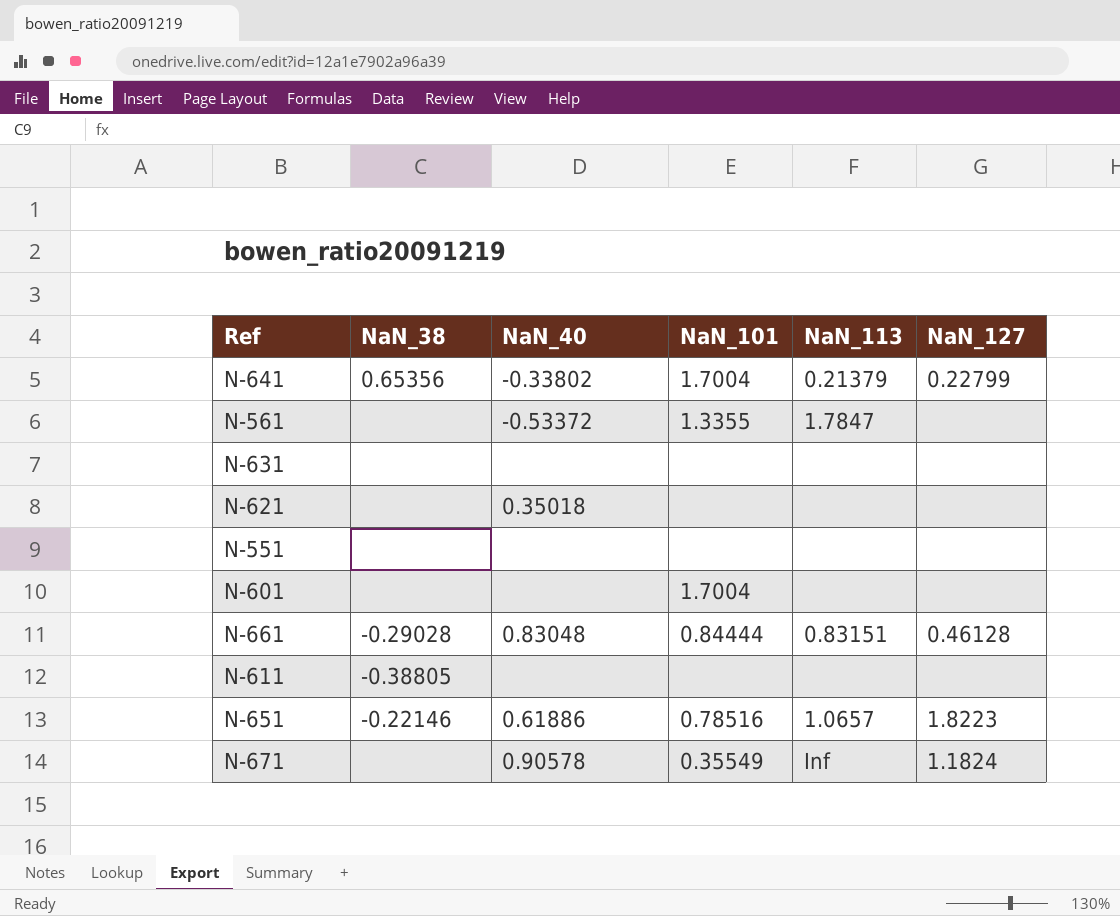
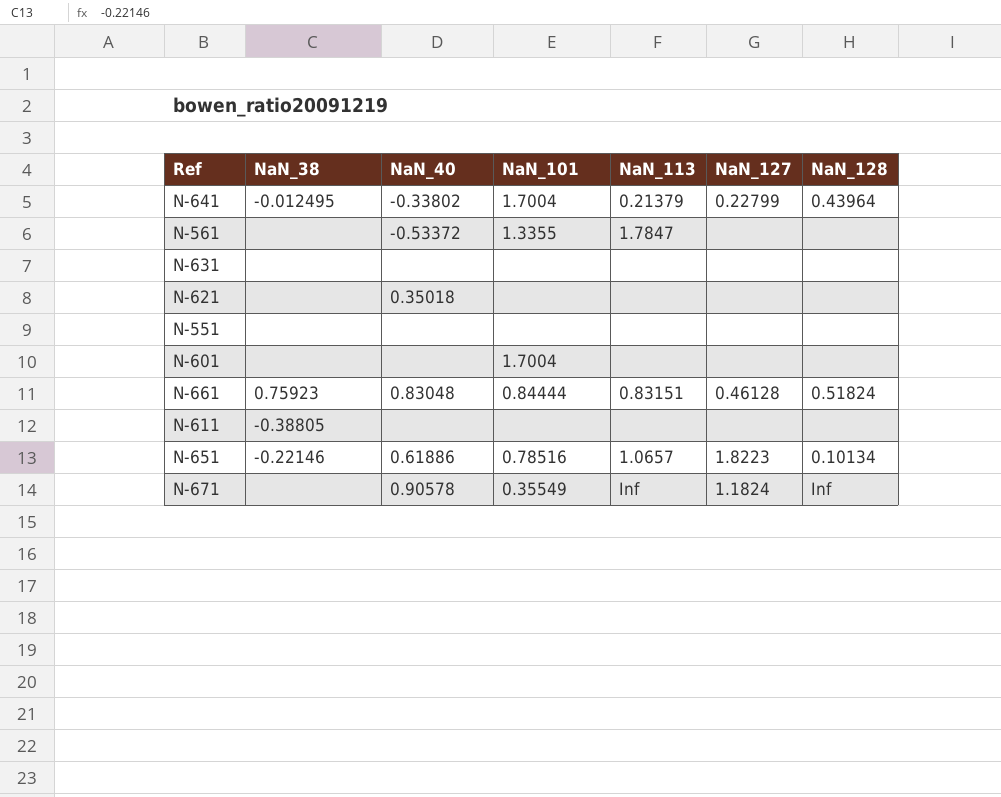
column NaN_128 | position: none -> 7
N-641 | NaN_38: 0.65356 -> -0.012495
N-661 | NaN_38: -0.29028 -> 0.75923

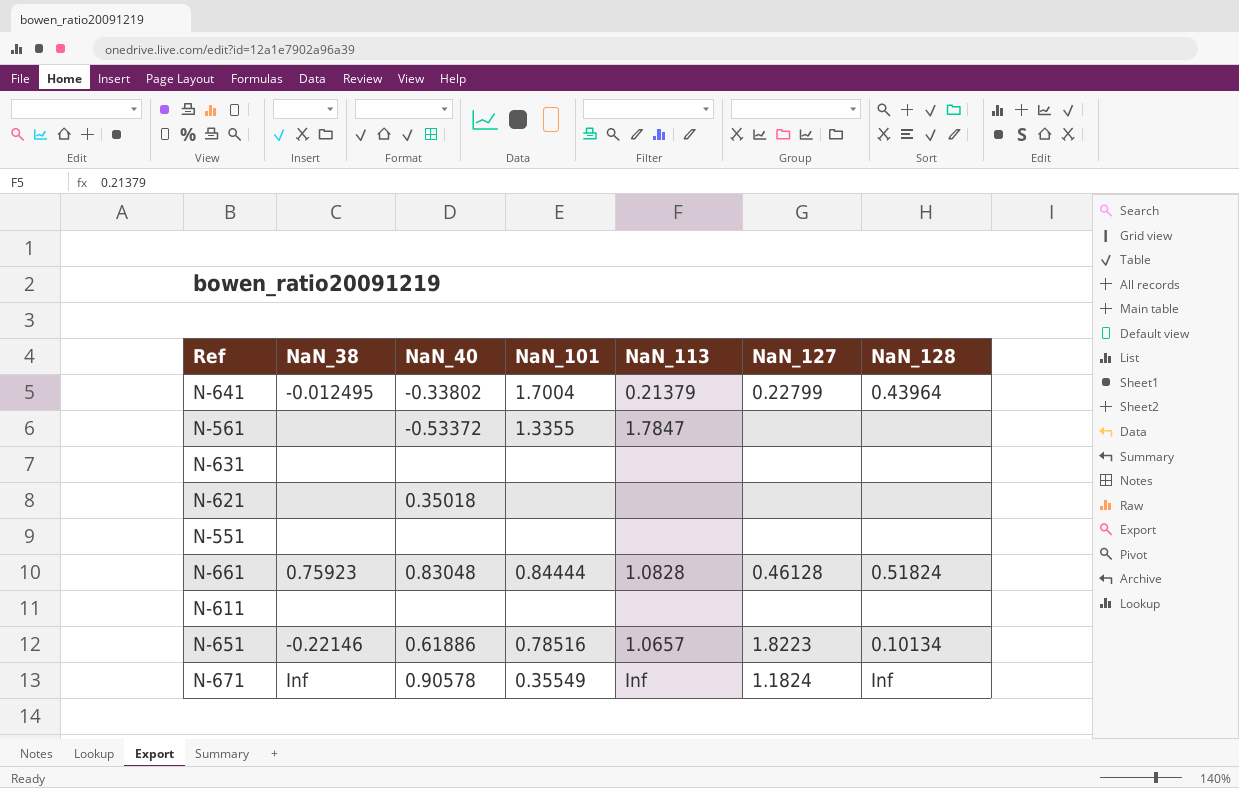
row N-601: none | none | 1.7004 | none | none | none -> none
N-661 | NaN_113: 0.83151 -> 1.0828
N-611 | NaN_38: -0.38805 -> none
N-671 | NaN_38: none -> Inf

